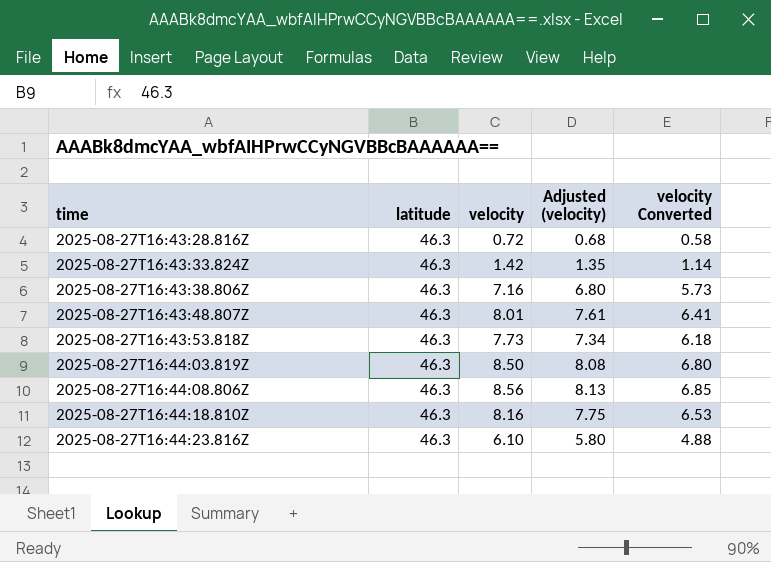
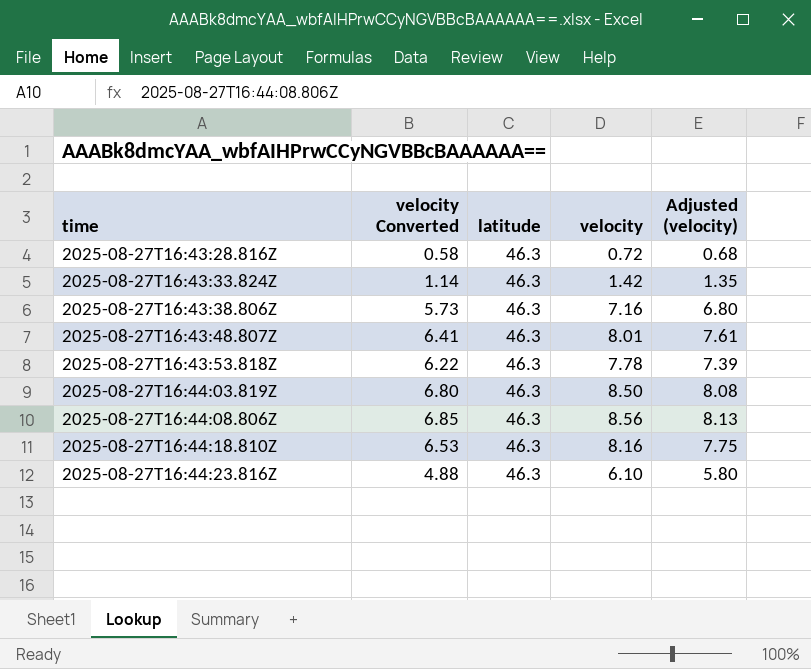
column velocity Converted | position: 5 -> 2
2025-08-27T16:43:53.818Z | velocity Converted: 6.18 -> 6.22
2025-08-27T16:43:53.818Z | velocity: 7.73 -> 7.78
2025-08-27T16:43:53.818Z | Adjusted (velocity): 7.34 -> 7.39

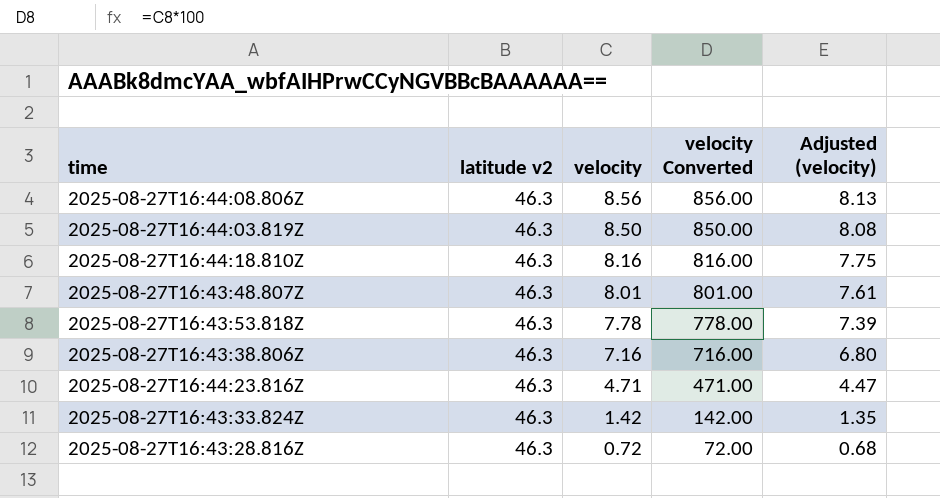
row order: time ascending -> velocity descending
column name: latitude -> latitude v2
column velocity Converted | formula: [velocity] * 0.8 -> [velocity] * 100
column velocity Converted | position: 2 -> 4
2025-08-27T16:44:23.816Z | velocity: 6.10 -> 4.71
2025-08-27T16:44:23.816Z | Adjusted (velocity): 5.80 -> 4.47

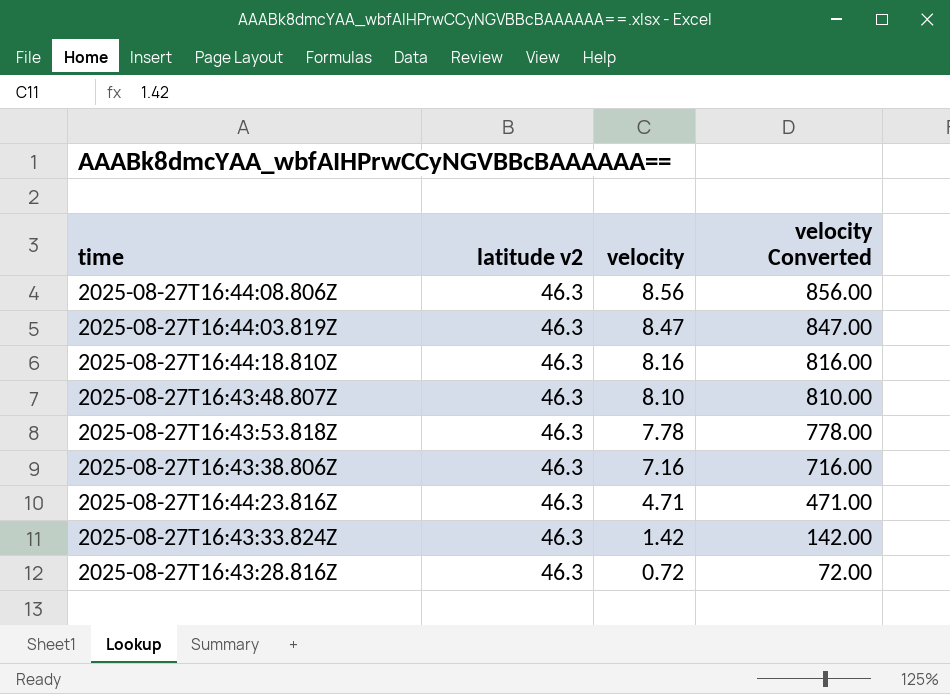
column Adjusted (velocity) | formula: [velocity] * 0.95 -> none
2025-08-27T16:44:03.819Z | velocity: 8.50 -> 8.47
2025-08-27T16:44:03.819Z | velocity Converted: 850.00 -> 847.00
2025-08-27T16:43:48.807Z | velocity: 8.01 -> 8.10
2025-08-27T16:43:48.807Z | velocity Converted: 801.00 -> 810.00

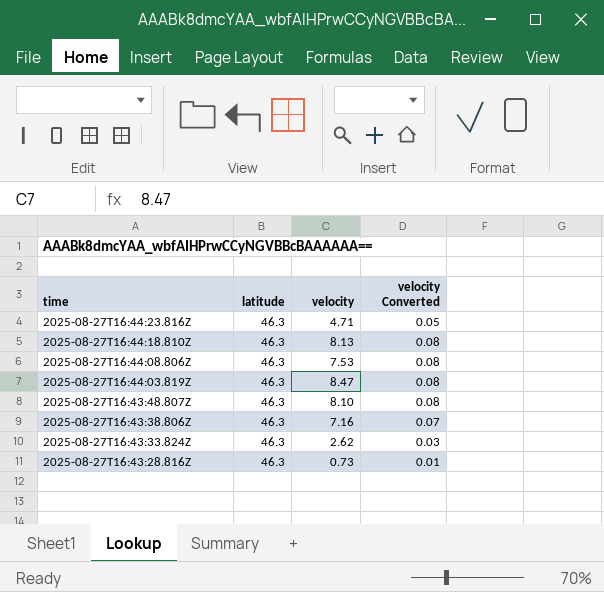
row order: velocity descending -> time descending
column name: latitude v2 -> latitude
column velocity Converted | formula: [velocity] * 100 -> [velocity] * 0.01
row 2025-08-27T16:43:53.818Z: 46.3 | 7.78 | 778.00 -> none
2025-08-27T16:44:18.810Z | velocity: 8.16 -> 8.13
2025-08-27T16:44:08.806Z | velocity: 8.56 -> 7.53
2025-08-27T16:43:33.824Z | velocity: 1.42 -> 2.62
2025-08-27T16:43:28.816Z | velocity: 0.72 -> 0.73

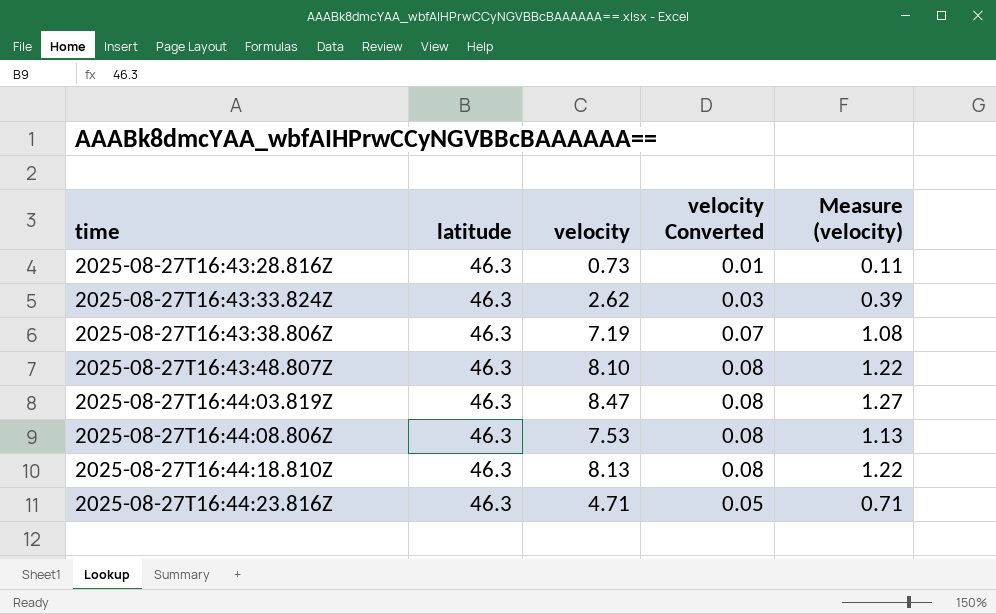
row order: time descending -> time ascending
column Measure (velocity) | formula: none -> [velocity] * 0.15
2025-08-27T16:43:38.806Z | velocity: 7.16 -> 7.19

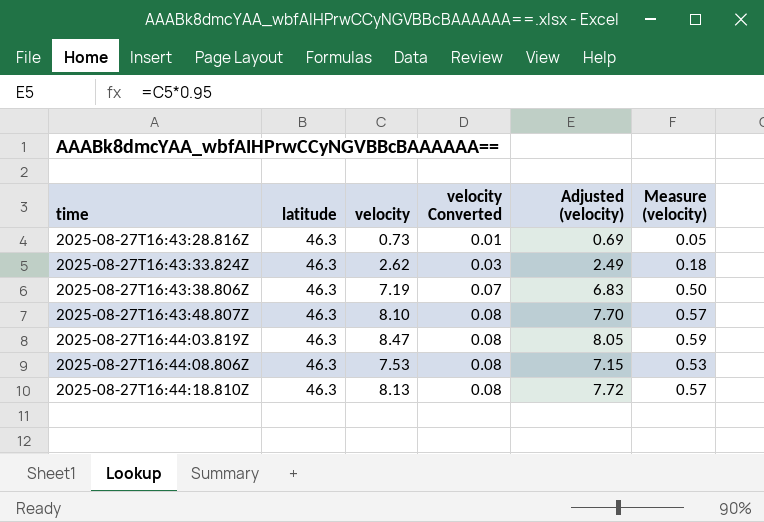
column Adjusted (velocity) | formula: none -> [velocity] * 0.95
column Measure (velocity) | formula: [velocity] * 0.15 -> [velocity] * 0.07
row 2025-08-27T16:44:23.816Z: 46.3 | 4.71 | 0.05 | 0.71 -> none

